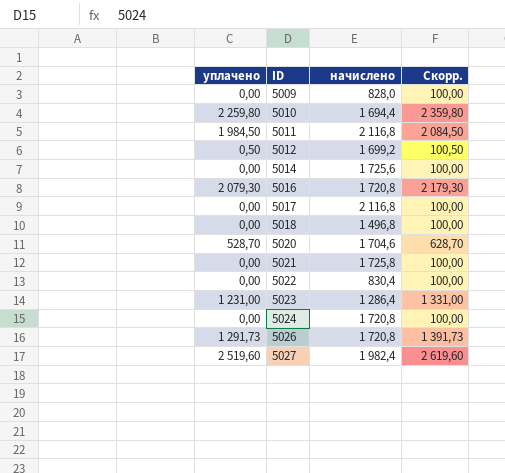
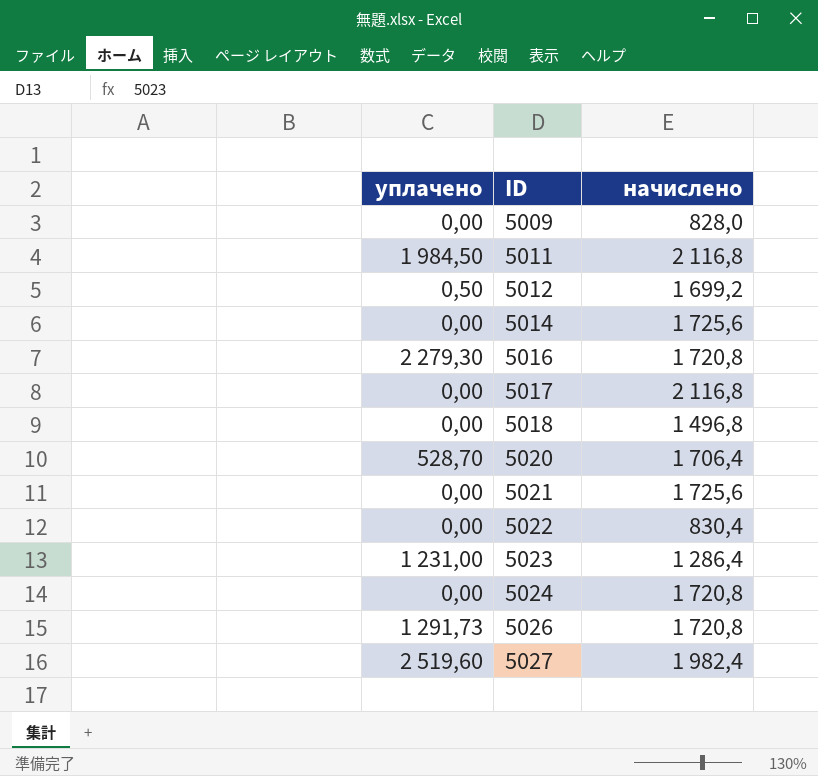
column Скорр. | formula: [уплачено] + 100 -> none
row 5010: 2 259,80 | 1 694,4 | 2 359,80 -> none
5016 | уплачено: 2 079,30 -> 2 279,30
5020 | начислено: 1 704,6 -> 1 706,4
5021 | начислено: 1 725,8 -> 1 725,6

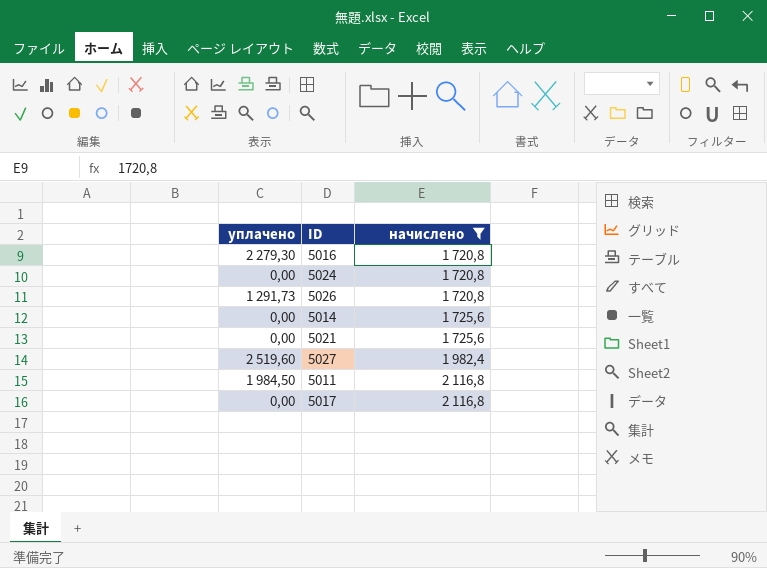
filter: none -> начислено >= 1 720,8
row order: ID ascending -> начислено ascending

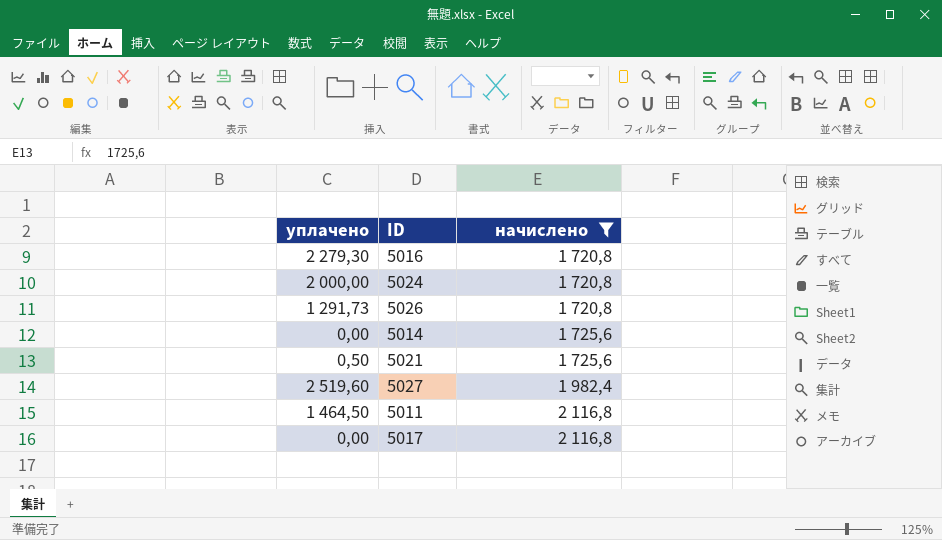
5024 | уплачено: 0,00 -> 2 000,00
5021 | уплачено: 0,00 -> 0,50
5011 | уплачено: 1 984,50 -> 1 464,50

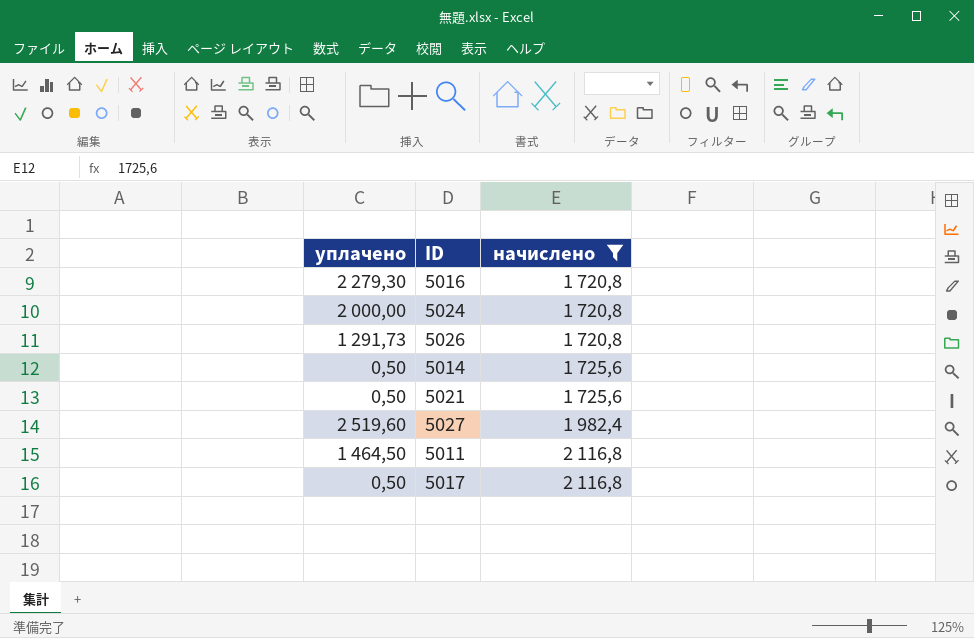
5014 | уплачено: 0,00 -> 0,50
5017 | уплачено: 0,00 -> 0,50

